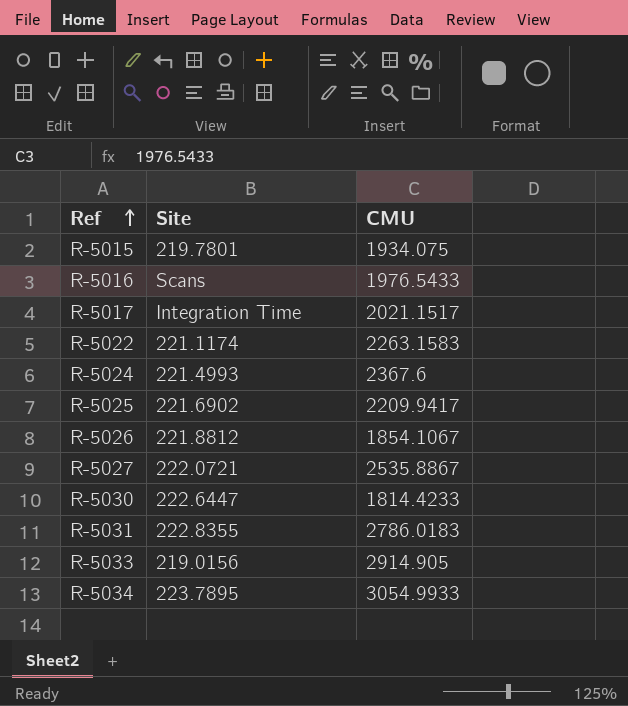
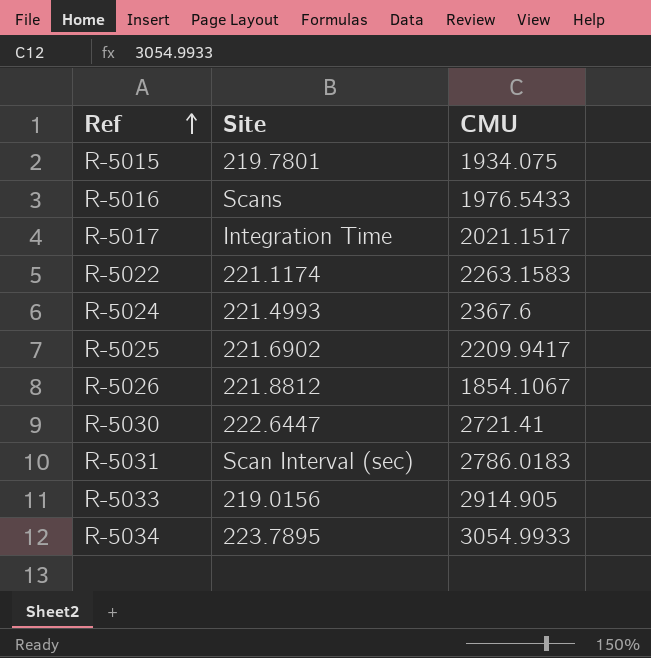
row R-5027: 222.0721 | 2535.8867 -> none
R-5030 | CMU: 1814.4233 -> 2721.41
R-5031 | Site: 222.8355 -> Scan Interval (sec)

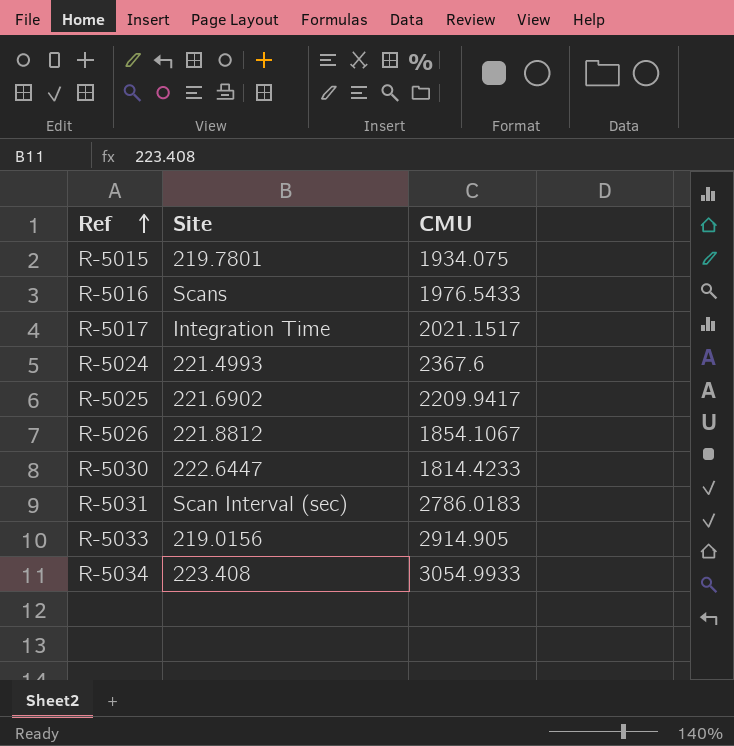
row R-5022: 221.1174 | 2263.1583 -> none
R-5030 | CMU: 2721.41 -> 1814.4233
R-5034 | Site: 223.7895 -> 223.408

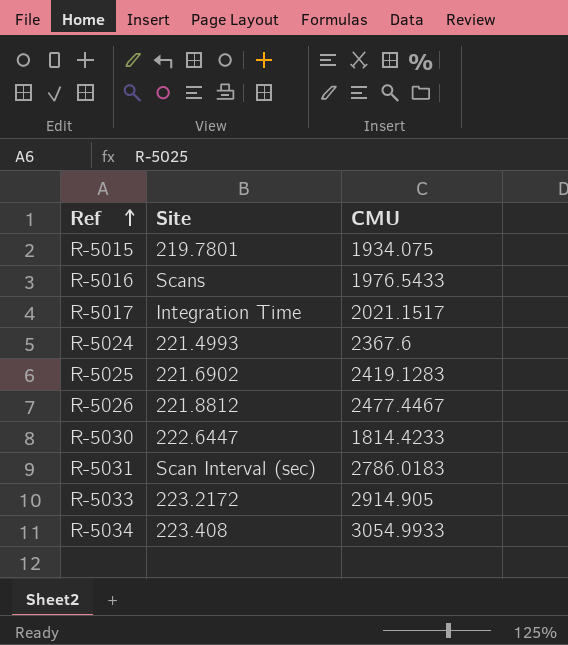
R-5025 | CMU: 2209.9417 -> 2419.1283
R-5026 | CMU: 1854.1067 -> 2477.4467
R-5033 | Site: 219.0156 -> 223.2172

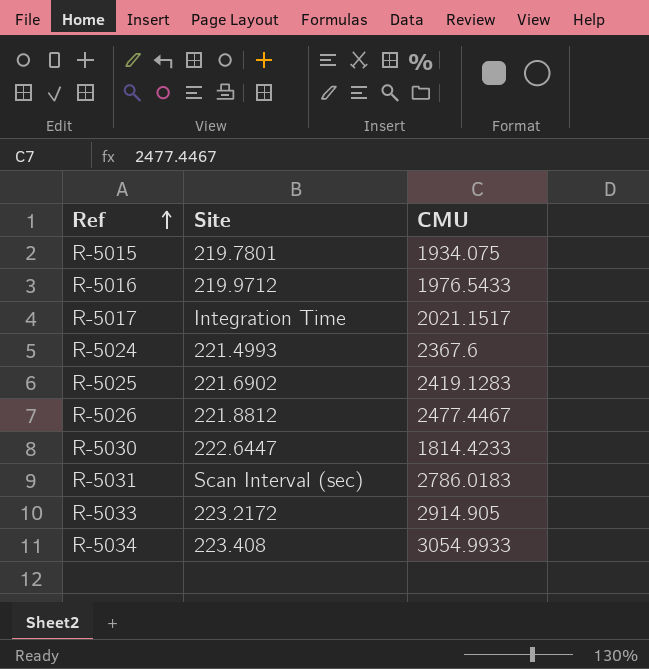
R-5016 | Site: Scans -> 219.9712

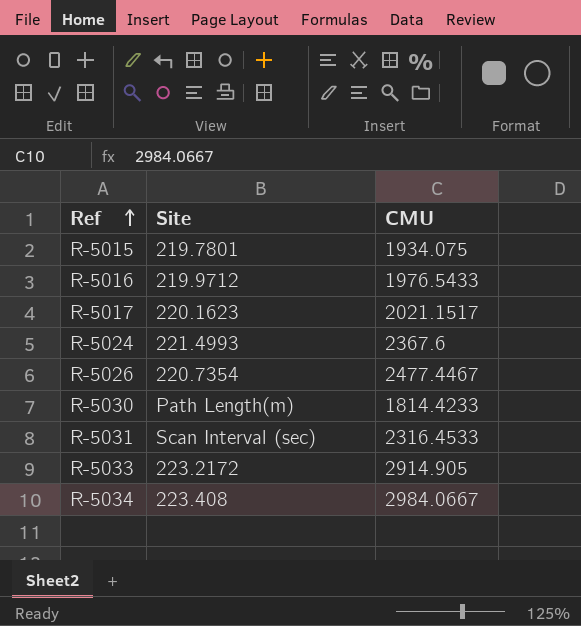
row R-5025: 221.6902 | 2419.1283 -> none
R-5017 | Site: Integration Time -> 220.1623
R-5026 | Site: 221.8812 -> 220.7354
R-5030 | Site: 222.6447 -> Path Length(m)
R-5031 | CMU: 2786.0183 -> 2316.4533
R-5034 | CMU: 3054.9933 -> 2984.0667

